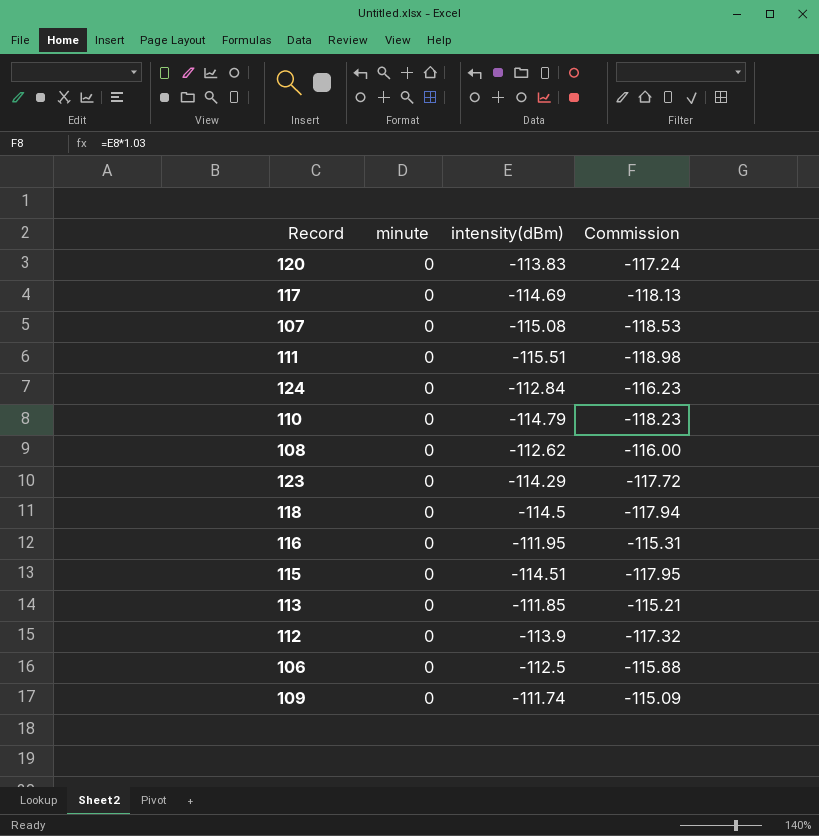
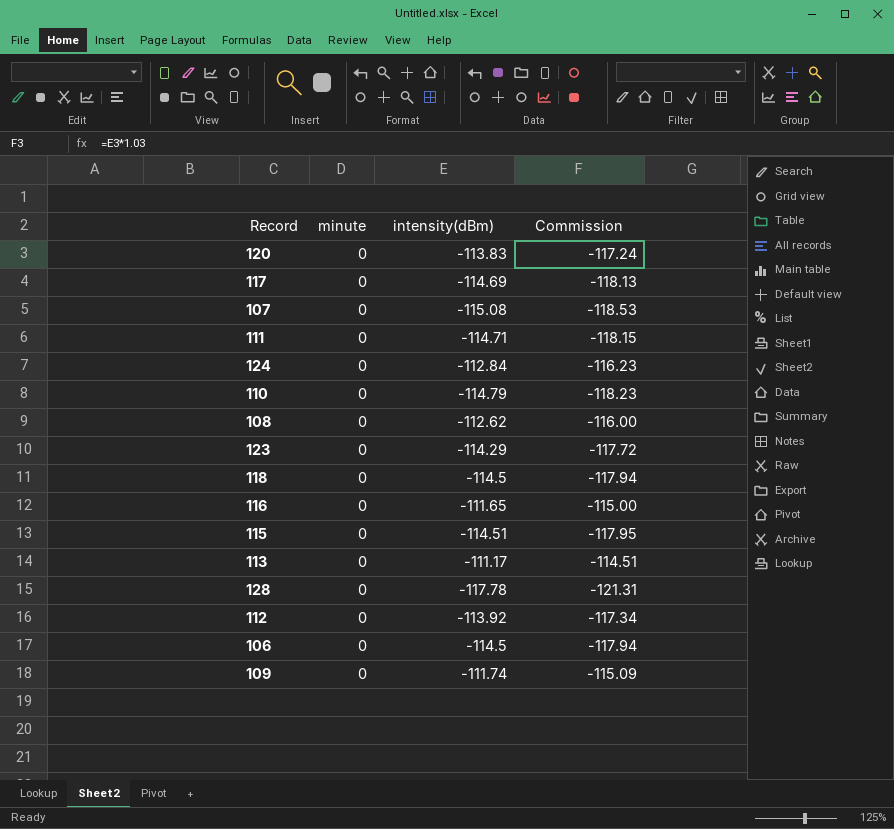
111 | intensity(dBm): -115.51 -> -114.71
111 | Commission: -118.98 -> -118.15
116 | intensity(dBm): -111.95 -> -111.65
116 | Commission: -115.31 -> -115.00
113 | intensity(dBm): -111.85 -> -111.17
113 | Commission: -115.21 -> -114.51
row 128: none -> 0 | -117.78 | -121.31
112 | intensity(dBm): -113.9 -> -113.92
112 | Commission: -117.32 -> -117.34
106 | intensity(dBm): -112.5 -> -114.5
106 | Commission: -115.88 -> -117.94

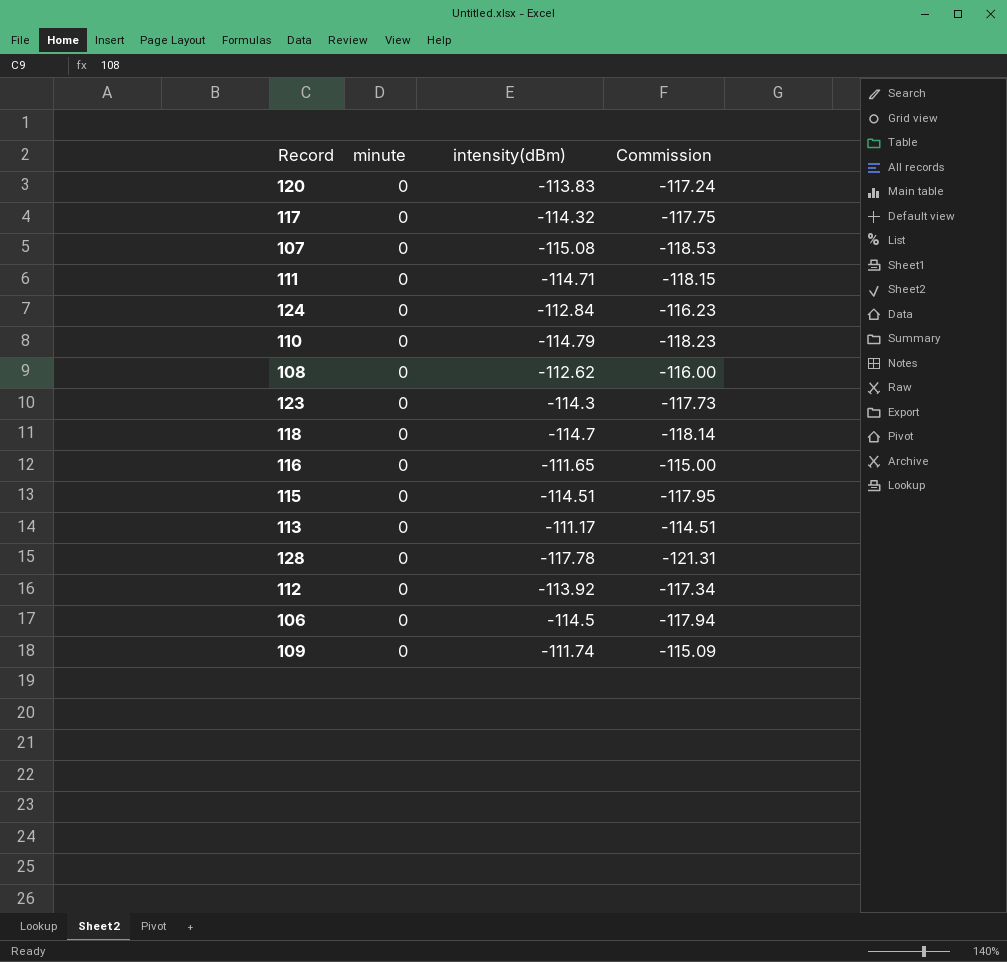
117 | intensity(dBm): -114.69 -> -114.32
117 | Commission: -118.13 -> -117.75
123 | intensity(dBm): -114.29 -> -114.3
123 | Commission: -117.72 -> -117.73
118 | intensity(dBm): -114.5 -> -114.7
118 | Commission: -117.94 -> -118.14

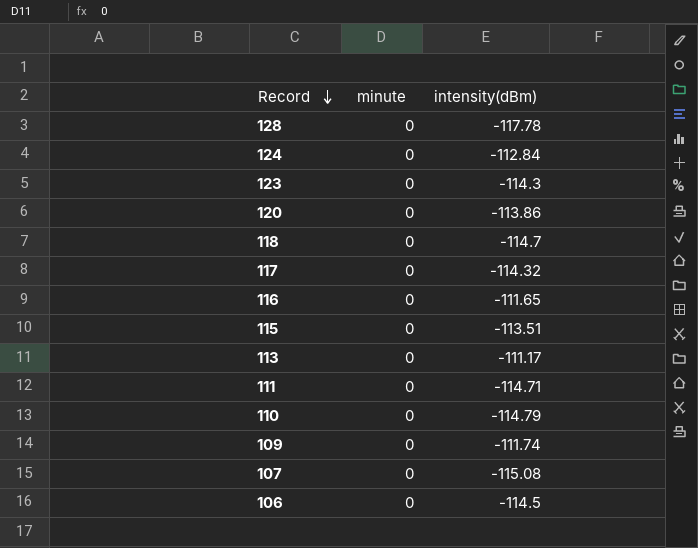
row order: none -> Record descending
column Commission | formula: [intensity(dBm)] * 1.03 -> none
row 108: 0 | -112.62 | -116.00 -> none
row 112: 0 | -113.92 | -117.34 -> none
120 | intensity(dBm): -113.83 -> -113.86
115 | intensity(dBm): -114.51 -> -113.51

